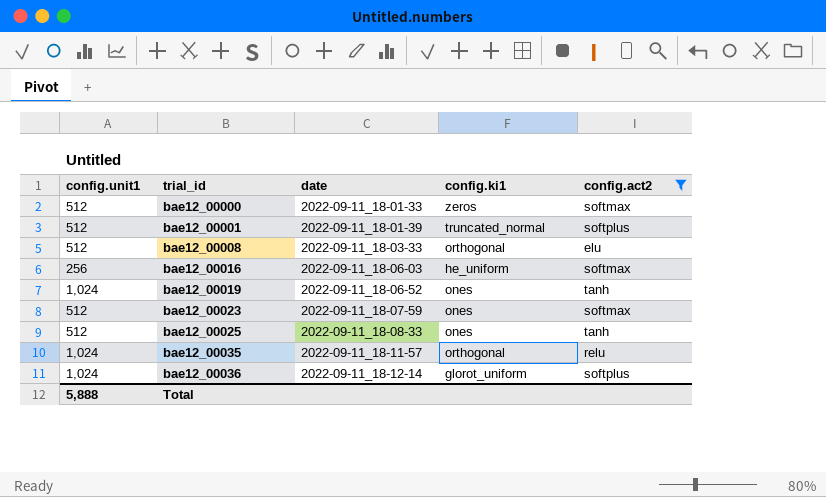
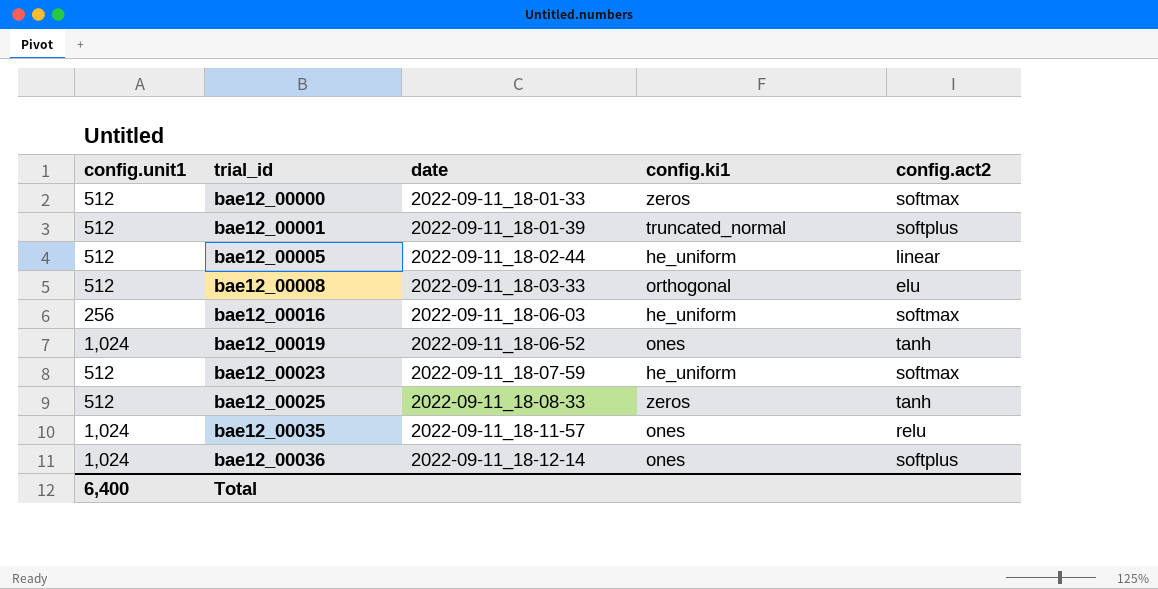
filter: config.act2 != linear -> none
bae12_00023 | config.ki1: ones -> he_uniform
bae12_00025 | config.ki1: ones -> zeros
bae12_00035 | config.ki1: orthogonal -> ones
bae12_00036 | config.ki1: glorot_uniform -> ones
Total | config.unit1: 5,888 -> 6,400

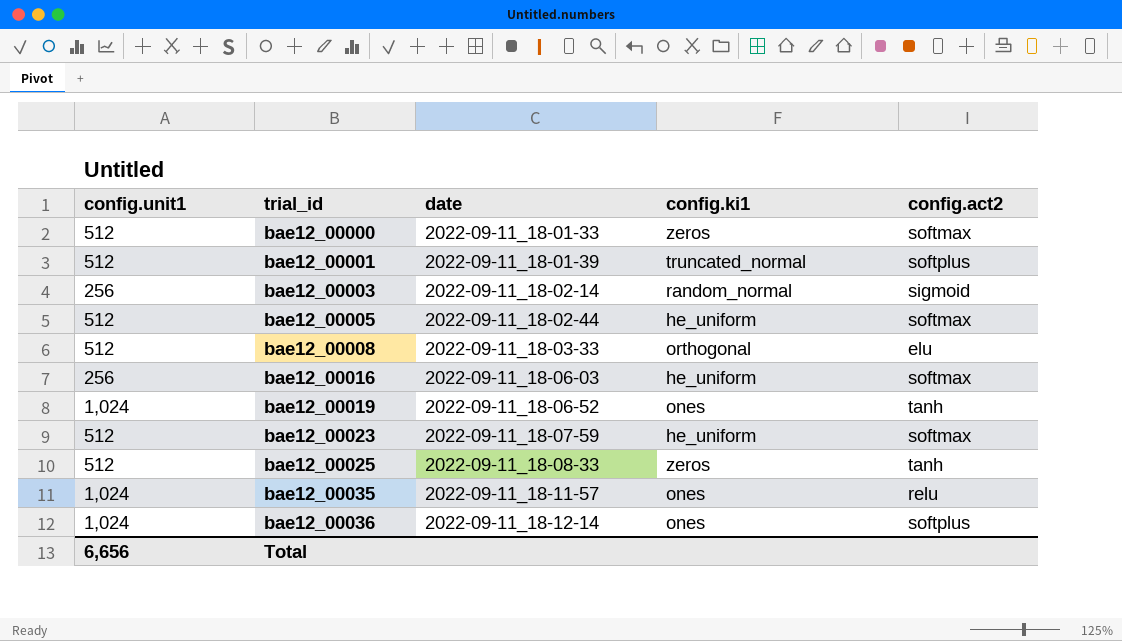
row bae12_00003: none -> 256 | 2022-09-11_18-02-14 | random_normal | sigmoid
bae12_00005 | config.act2: linear -> softmax
Total | config.unit1: 6,400 -> 6,656

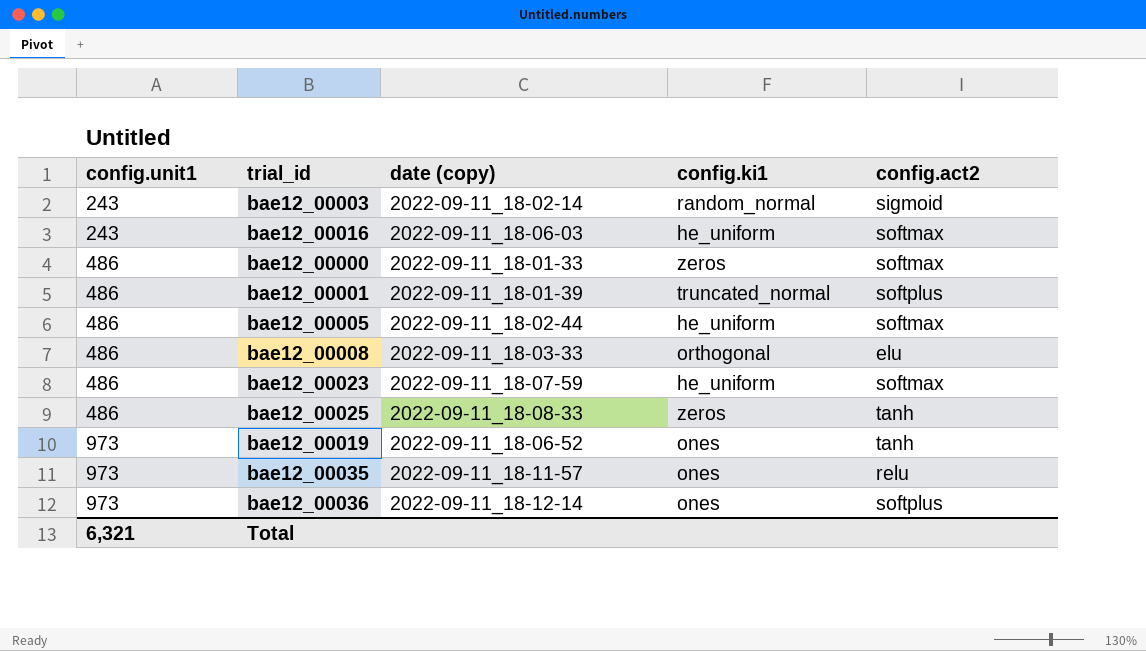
row order: trial_id ascending -> config.unit1 ascending
column name: date -> date (copy)
bae12_00003 | config.unit1: 256 -> 243
bae12_00016 | config.unit1: 256 -> 243
bae12_00000 | config.unit1: 512 -> 486
bae12_00001 | config.unit1: 512 -> 486
bae12_00005 | config.unit1: 512 -> 486
bae12_00008 | config.unit1: 512 -> 486
bae12_00023 | config.unit1: 512 -> 486
bae12_00025 | config.unit1: 512 -> 486
bae12_00019 | config.unit1: 1,024 -> 973
bae12_00035 | config.unit1: 1,024 -> 973
bae12_00036 | config.unit1: 1,024 -> 973
Total | config.unit1: 6,656 -> 6,321

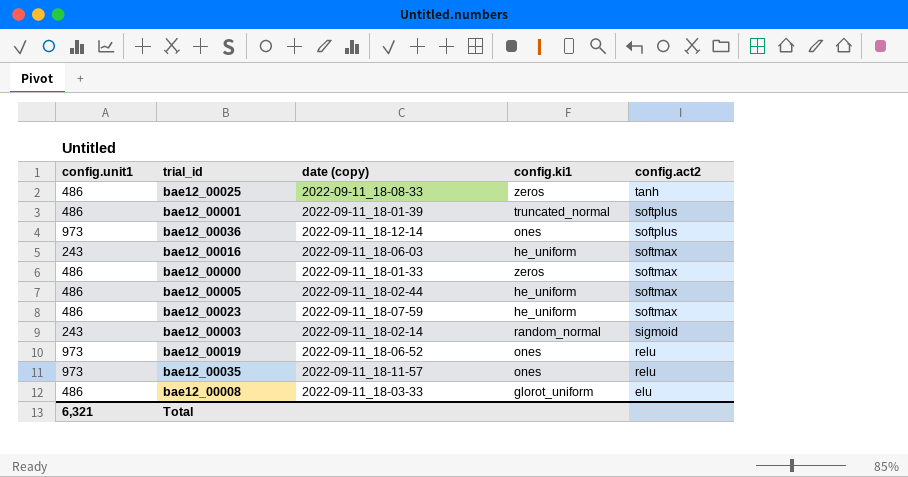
row order: config.unit1 ascending -> config.act2 descending
bae12_00019 | config.act2: tanh -> relu
bae12_00008 | config.ki1: orthogonal -> glorot_uniform

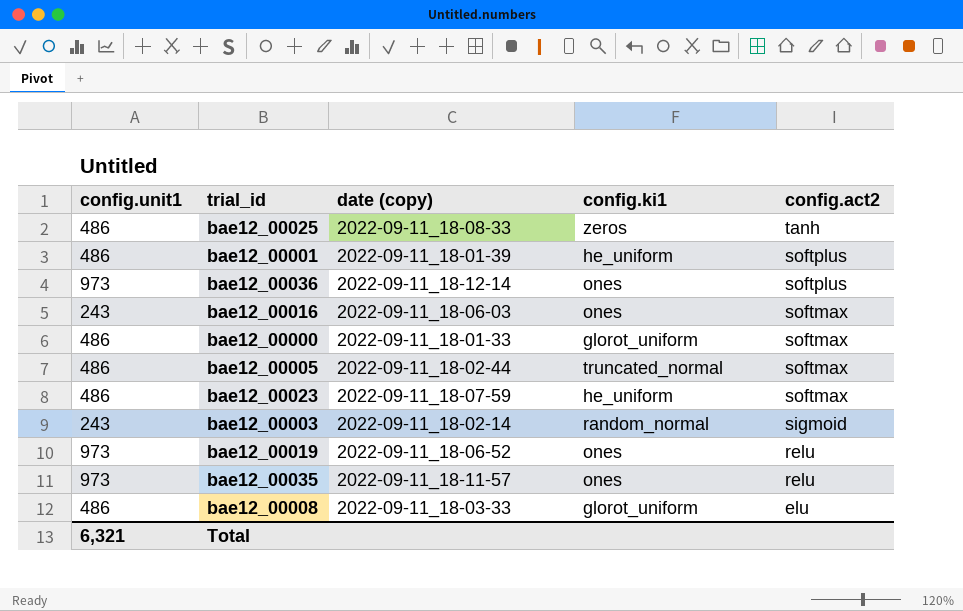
bae12_00001 | config.ki1: truncated_normal -> he_uniform
bae12_00016 | config.ki1: he_uniform -> ones
bae12_00000 | config.ki1: zeros -> glorot_uniform
bae12_00005 | config.ki1: he_uniform -> truncated_normal

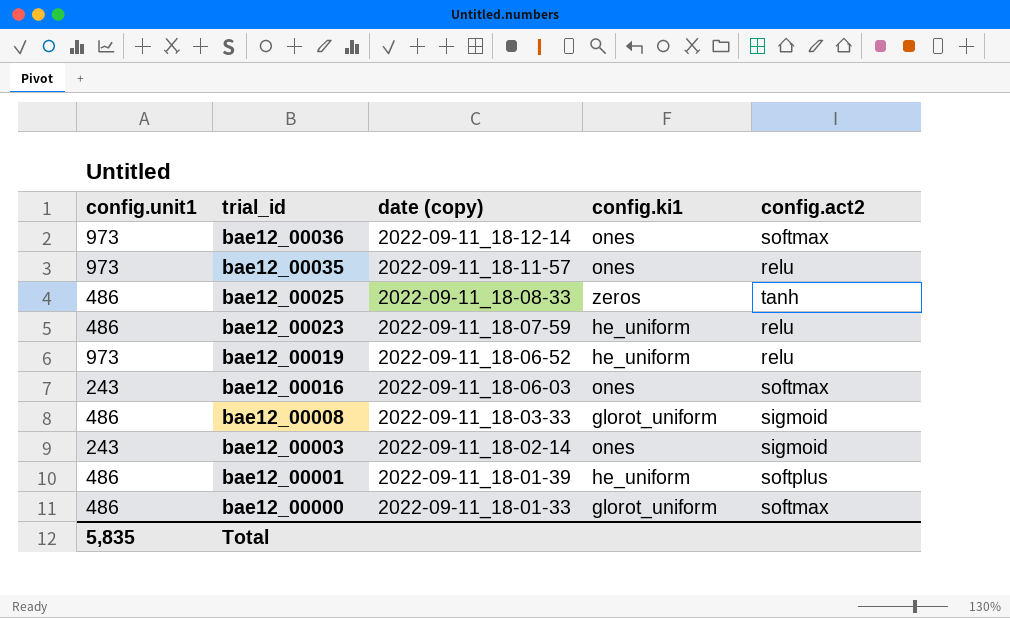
row order: config.act2 descending -> trial_id descending
row bae12_00005: 486 | 2022-09-11_18-02-44 | truncated_normal | softmax -> none
bae12_00036 | config.act2: softplus -> softmax
bae12_00023 | config.act2: softmax -> relu
bae12_00019 | config.ki1: ones -> he_uniform
bae12_00008 | config.act2: elu -> sigmoid
bae12_00003 | config.ki1: random_normal -> ones
Total | config.unit1: 6,321 -> 5,835

